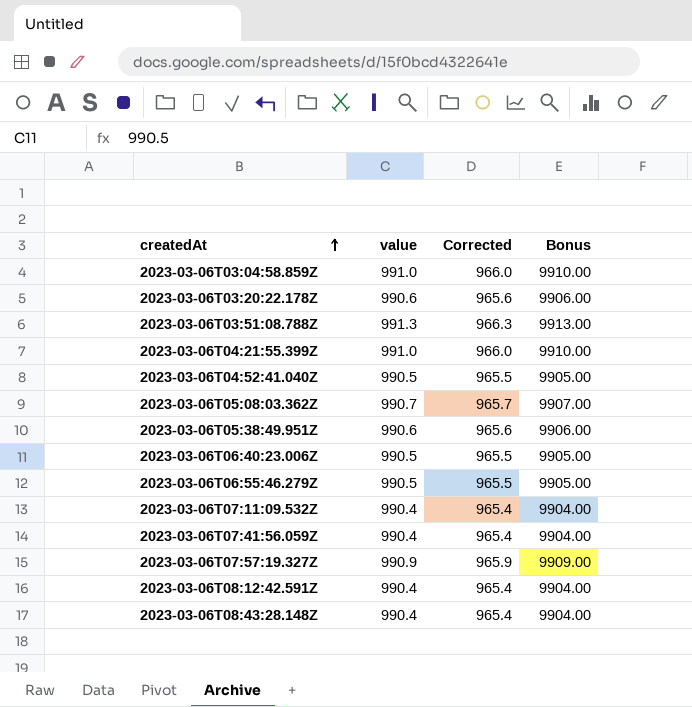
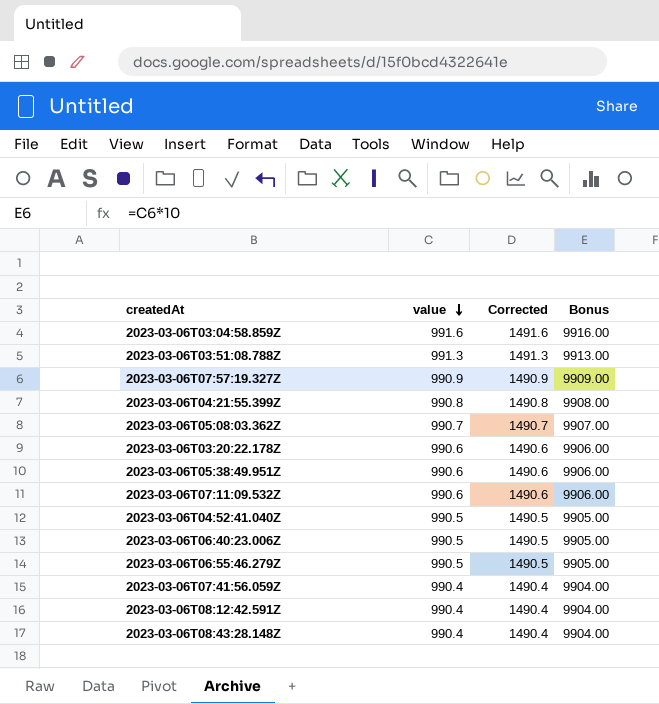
row order: createdAt ascending -> value descending
column Corrected | formula: [value] - 25 -> [value] + 500
2023-03-06T03:04:58.859Z | value: 991.0 -> 991.6
2023-03-06T03:04:58.859Z | Bonus: 9910.00 -> 9916.00
2023-03-06T04:21:55.399Z | value: 991.0 -> 990.8
2023-03-06T04:21:55.399Z | Bonus: 9910.00 -> 9908.00
2023-03-06T07:11:09.532Z | value: 990.4 -> 990.6
2023-03-06T07:11:09.532Z | Bonus: 9904.00 -> 9906.00

